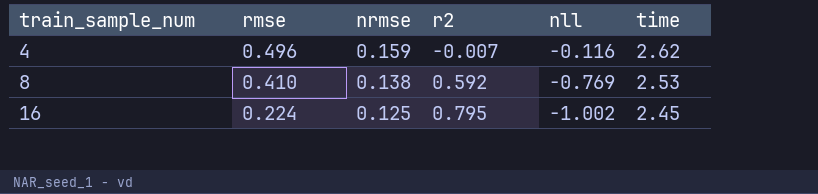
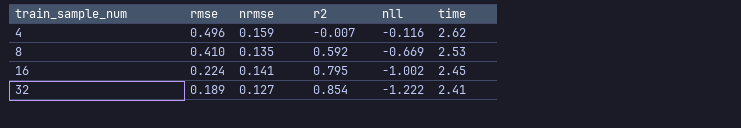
8 | nrmse: 0.138 -> 0.135
8 | nll: -0.769 -> -0.669
16 | nrmse: 0.125 -> 0.141
row 32: none -> 0.189 | 0.127 | 0.854 | -1.222 | 2.41

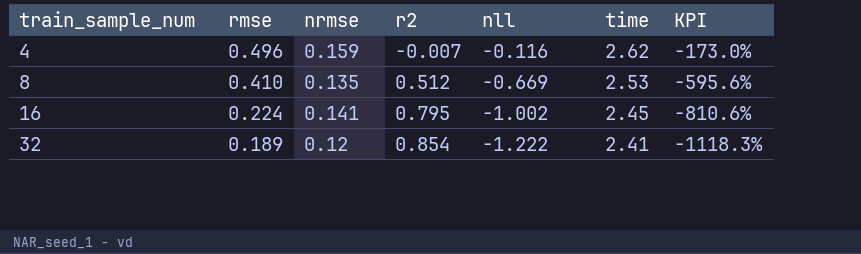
column KPI | formula: none -> ([nll] - [nrmse]) / [nrmse]
8 | r2: 0.592 -> 0.512
32 | nrmse: 0.127 -> 0.12

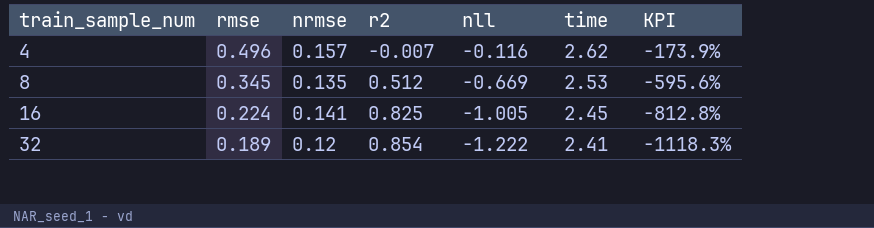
4 | nrmse: 0.159 -> 0.157
4 | KPI: -173.0% -> -173.9%
8 | rmse: 0.410 -> 0.345
16 | r2: 0.795 -> 0.825
16 | nll: -1.002 -> -1.005
16 | KPI: -810.6% -> -812.8%

